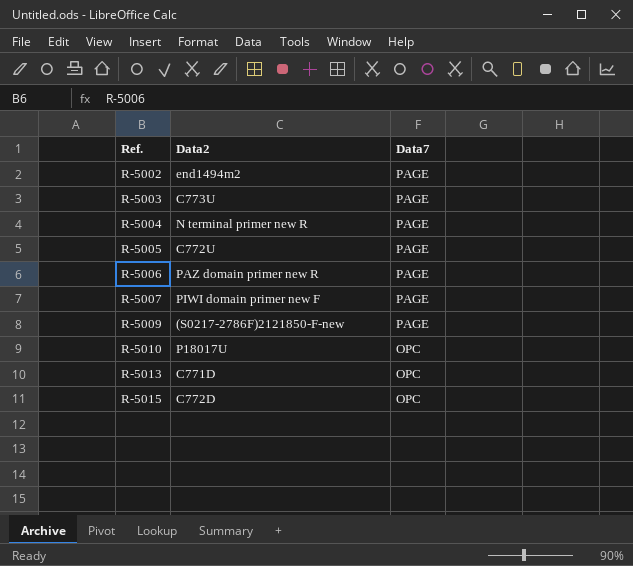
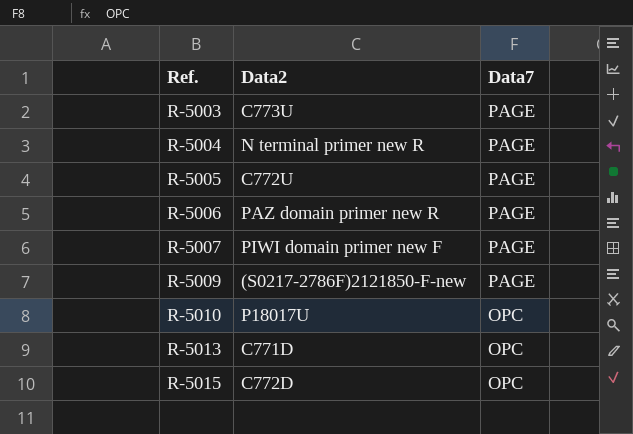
row R-5002: end1494m2 | PAGE -> none

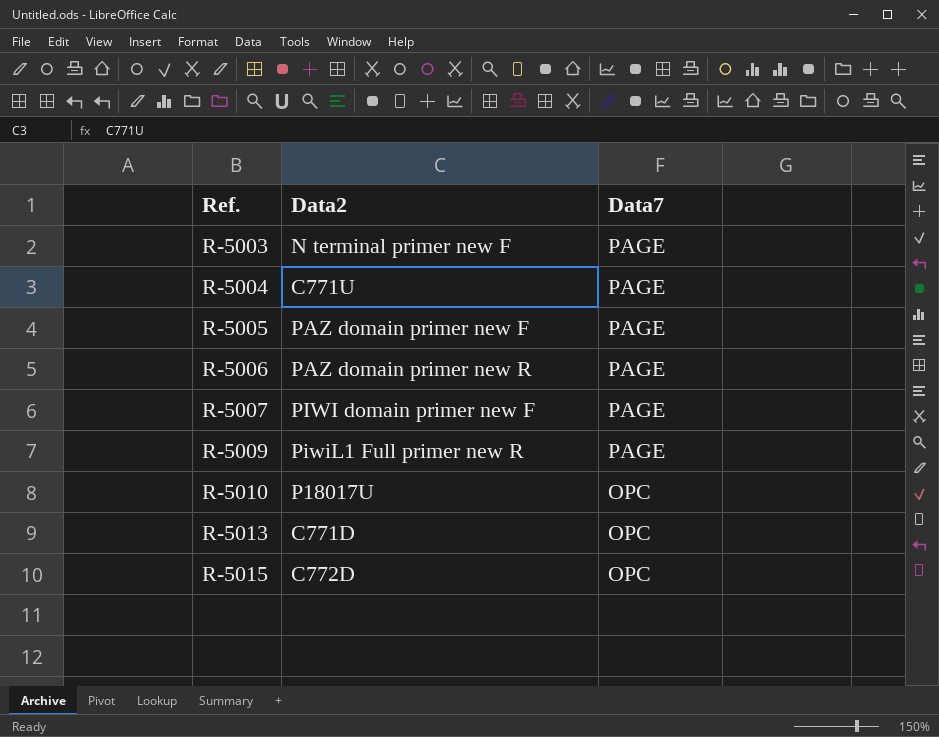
R-5003 | Data2: C773U -> N terminal primer new F
R-5004 | Data2: N terminal primer new R -> C771U
R-5005 | Data2: C772U -> PAZ domain primer new F
R-5009 | Data2: (S0217-2786F)2121850-F-new -> PiwiL1 Full primer new R

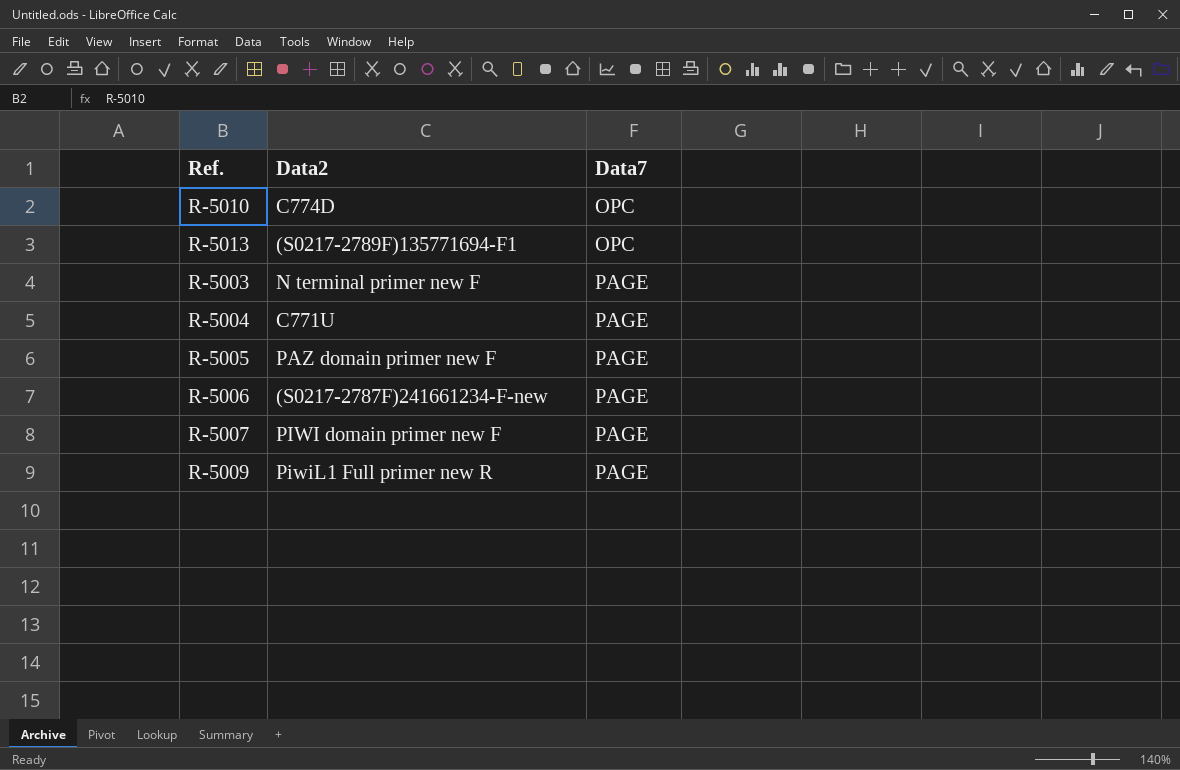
row order: Ref. ascending -> Data7 ascending
row R-5015: C772D | OPC -> none
R-5010 | Data2: P18017U -> C774D
R-5013 | Data2: C771D -> (S0217-2789F)135771694-F1
R-5006 | Data2: PAZ domain primer new R -> (S0217-2787F)241661234-F-new

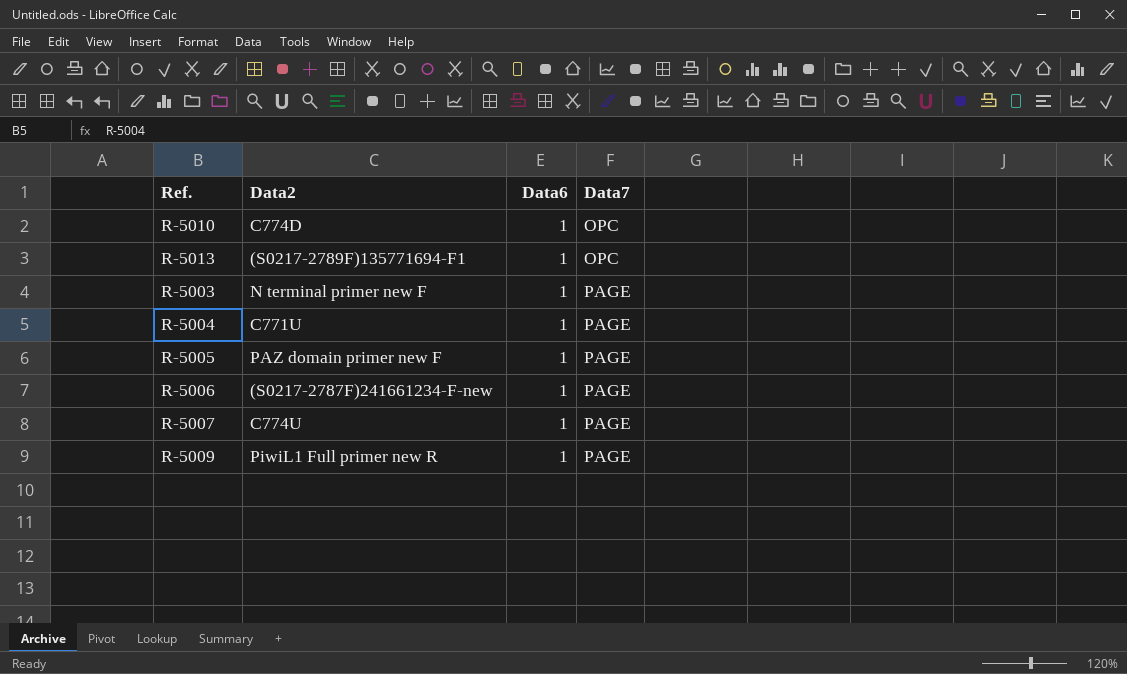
column Data6 | position: none -> 3
R-5007 | Data2: PIWI domain primer new F -> C774U

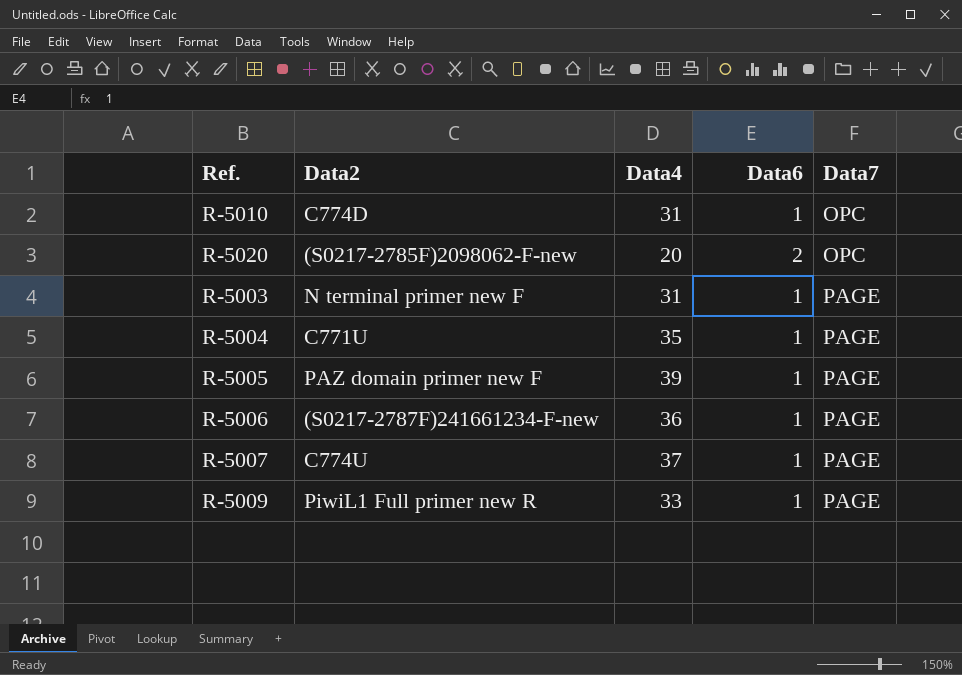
column Data4 | position: none -> 3
row R-5013: (S0217-2789F)135771694-F1 | 1 | OPC -> none
row R-5020: none -> (S0217-2785F)2098062-F-new | 20 | 2 | OPC

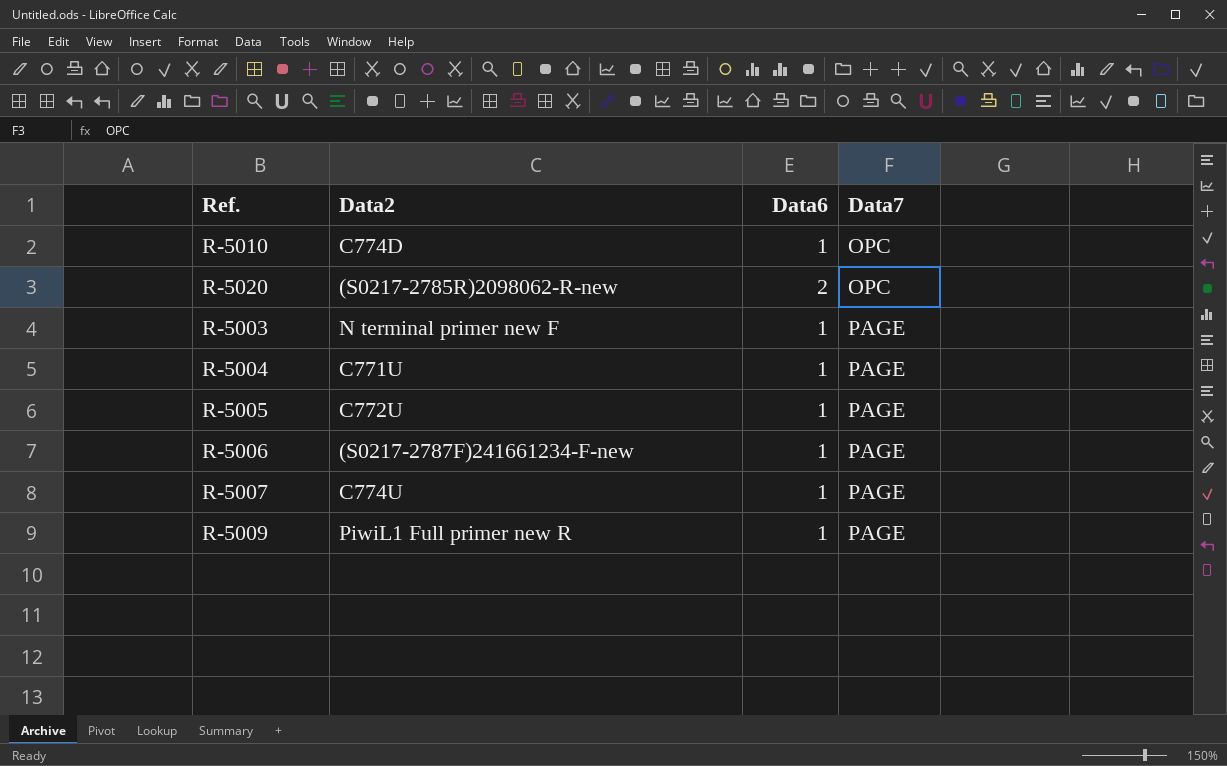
column Data4 | position: 3 -> none
R-5020 | Data2: (S0217-2785F)2098062-F-new -> (S0217-2785R)2098062-R-new
R-5005 | Data2: PAZ domain primer new F -> C772U

